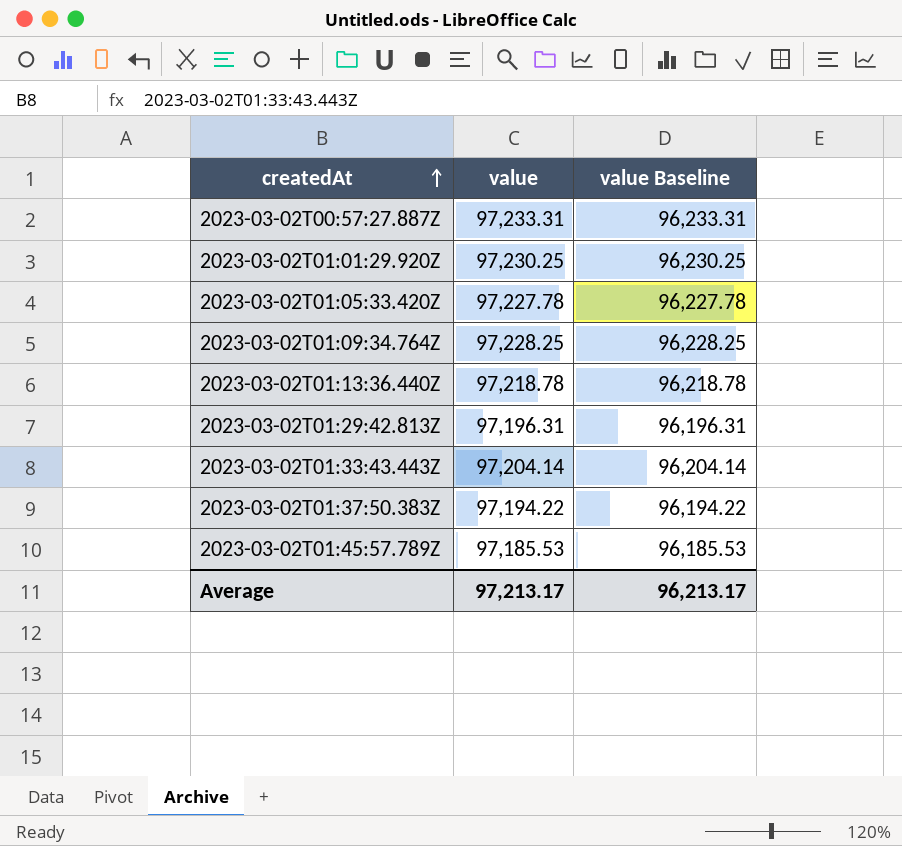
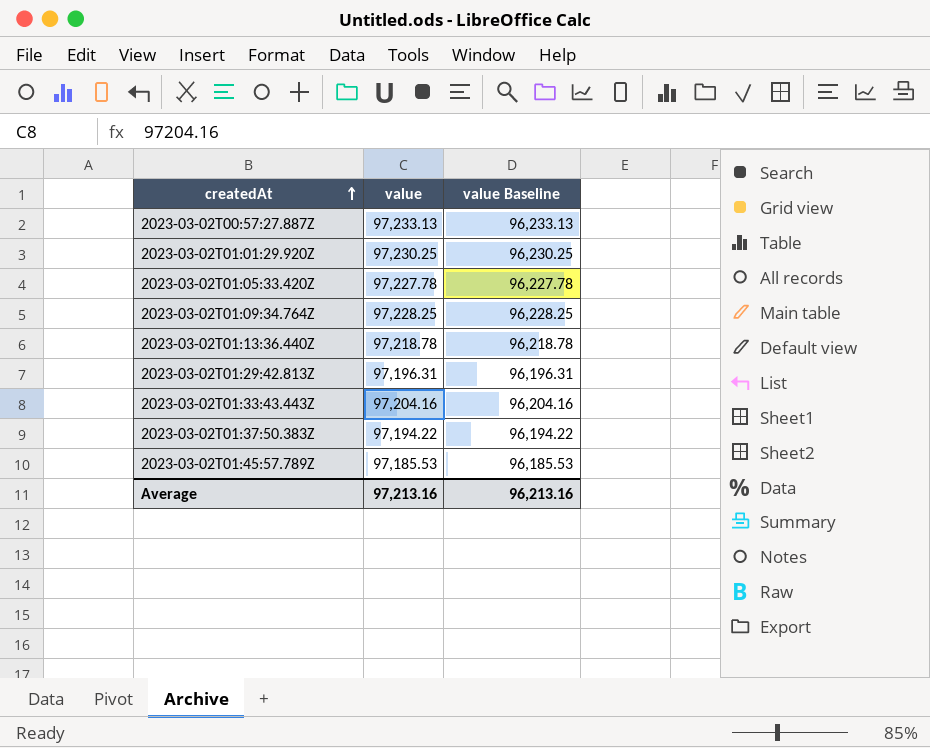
2023-03-02T00:57:27.887Z | value: 97,233.31 -> 97,233.13
2023-03-02T00:57:27.887Z | value Baseline: 96,233.31 -> 96,233.13
2023-03-02T01:33:43.443Z | value: 97,204.14 -> 97,204.16
2023-03-02T01:33:43.443Z | value Baseline: 96,204.14 -> 96,204.16
Average | value: 97,213.17 -> 97,213.16
Average | value Baseline: 96,213.17 -> 96,213.16

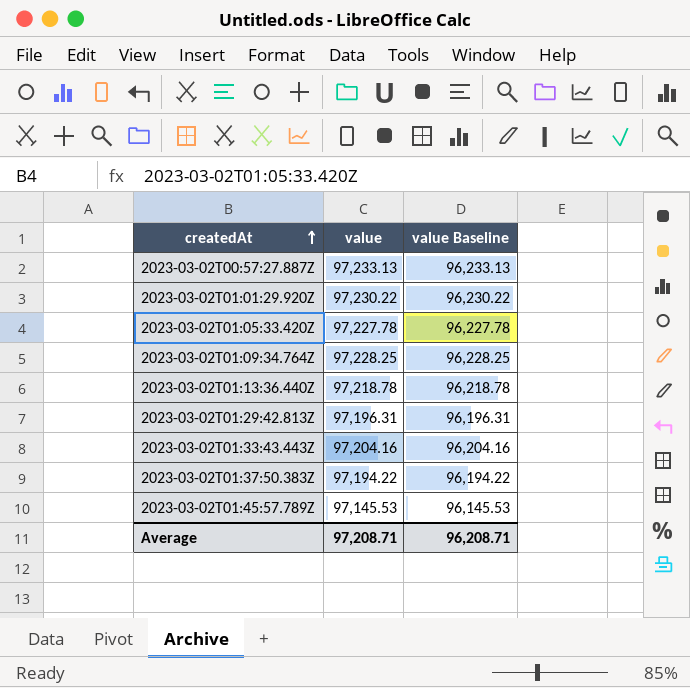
2023-03-02T01:01:29.920Z | value: 97,230.25 -> 97,230.22
2023-03-02T01:01:29.920Z | value Baseline: 96,230.25 -> 96,230.22
2023-03-02T01:45:57.789Z | value: 97,185.53 -> 97,145.53
2023-03-02T01:45:57.789Z | value Baseline: 96,185.53 -> 96,145.53
Average | value: 97,213.16 -> 97,208.71
Average | value Baseline: 96,213.16 -> 96,208.71

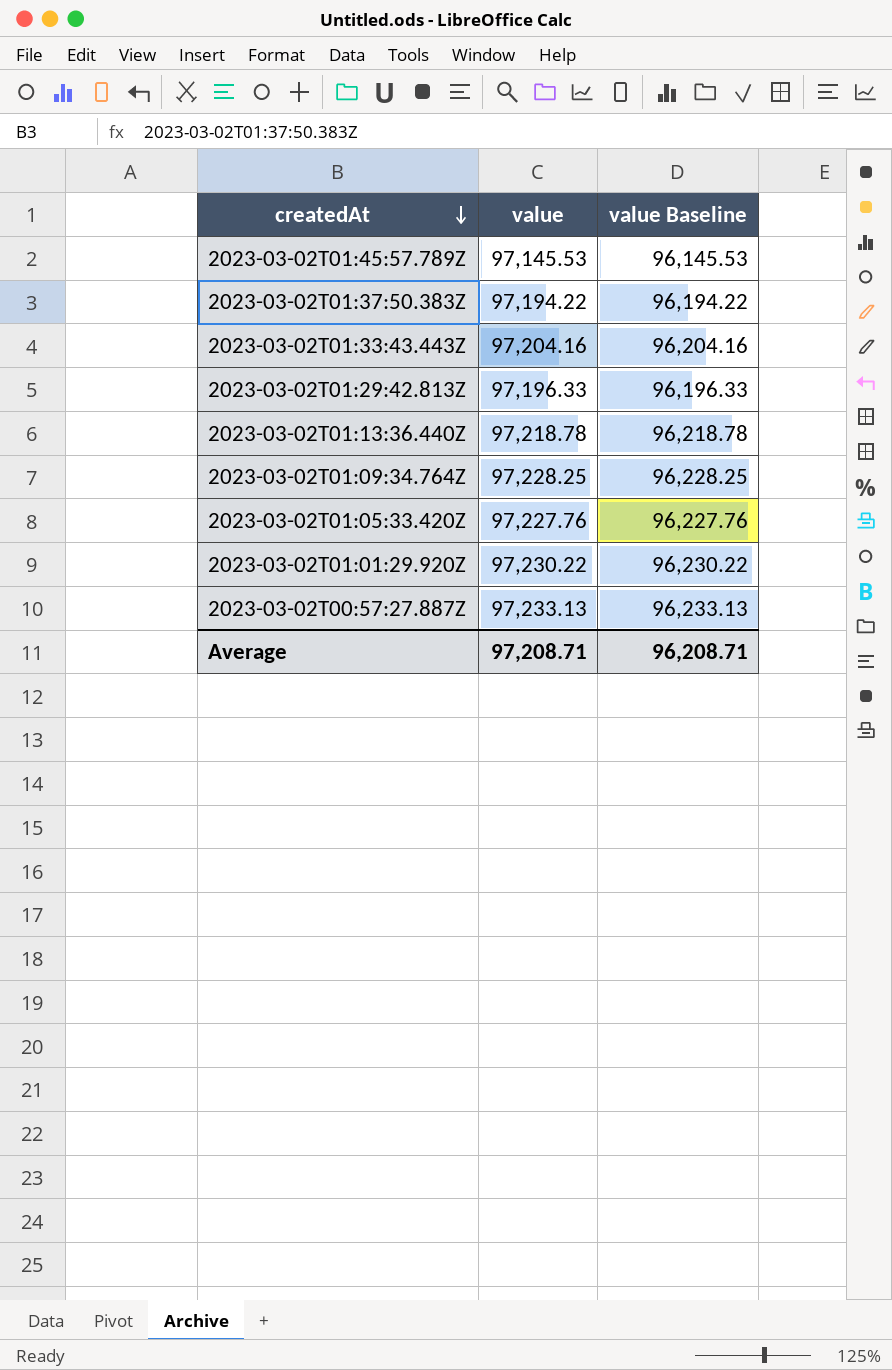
row order: createdAt ascending -> createdAt descending
2023-03-02T01:29:42.813Z | value: 97,196.31 -> 97,196.33
2023-03-02T01:29:42.813Z | value Baseline: 96,196.31 -> 96,196.33
2023-03-02T01:05:33.420Z | value: 97,227.78 -> 97,227.76
2023-03-02T01:05:33.420Z | value Baseline: 96,227.78 -> 96,227.76

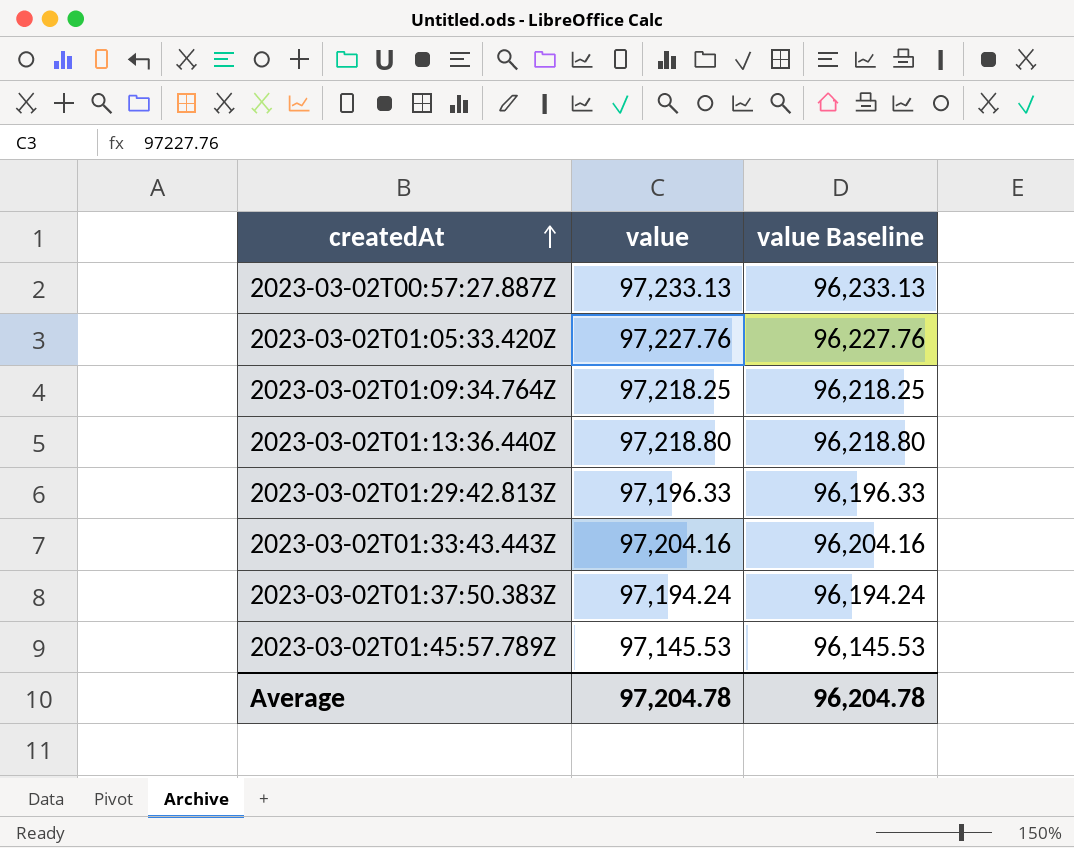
row order: createdAt descending -> createdAt ascending
row 2023-03-02T01:01:29.920Z: 97,230.22 | 96,230.22 -> none
2023-03-02T01:09:34.764Z | value: 97,228.25 -> 97,218.25
2023-03-02T01:09:34.764Z | value Baseline: 96,228.25 -> 96,218.25
2023-03-02T01:13:36.440Z | value: 97,218.78 -> 97,218.80
2023-03-02T01:13:36.440Z | value Baseline: 96,218.78 -> 96,218.80
2023-03-02T01:37:50.383Z | value: 97,194.22 -> 97,194.24
2023-03-02T01:37:50.383Z | value Baseline: 96,194.22 -> 96,194.24
Average | value: 97,208.71 -> 97,204.78
Average | value Baseline: 96,208.71 -> 96,204.78

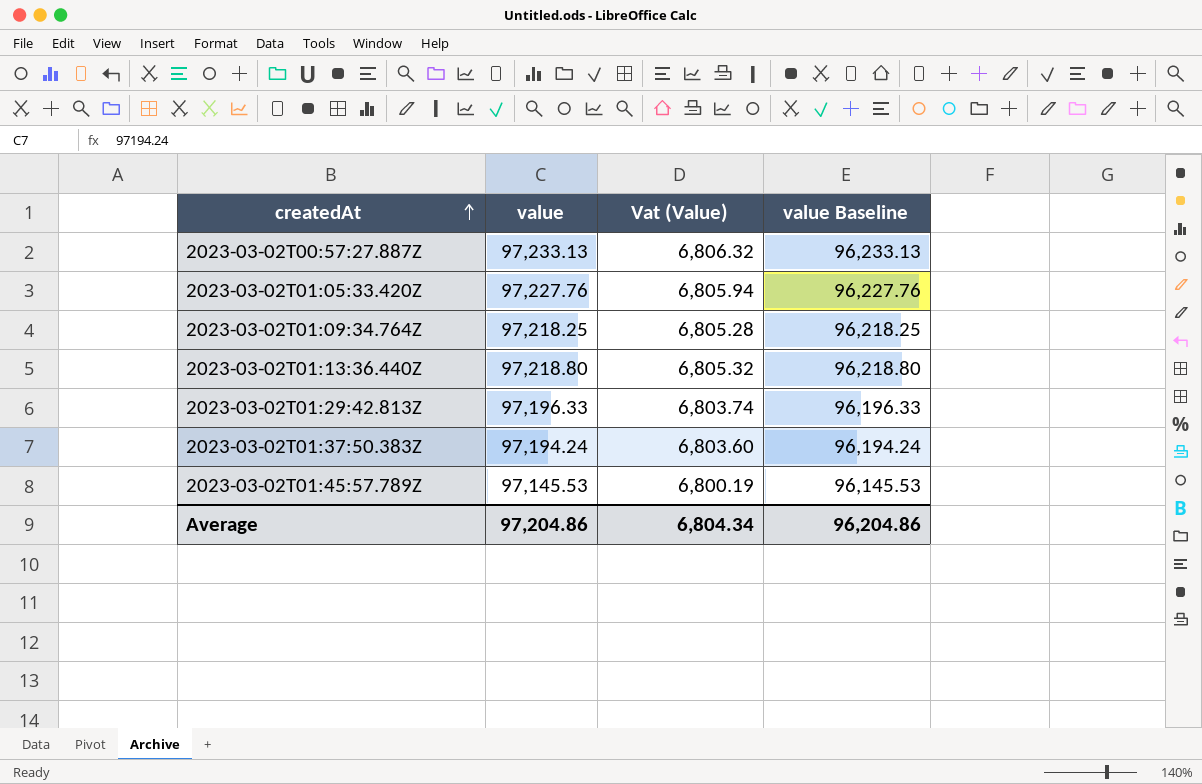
column Vat (Value) | formula: none -> [value] * 0.07
row 2023-03-02T01:33:43.443Z: 97,204.16 | 96,204.16 -> none
Average | value: 97,204.78 -> 97,204.86
Average | value Baseline: 96,204.78 -> 96,204.86

